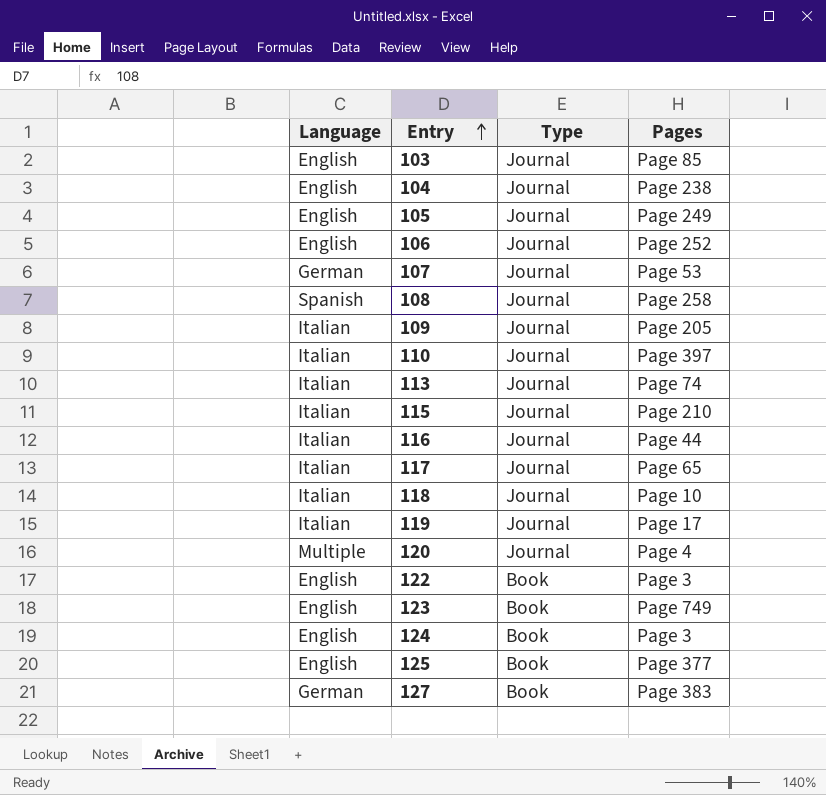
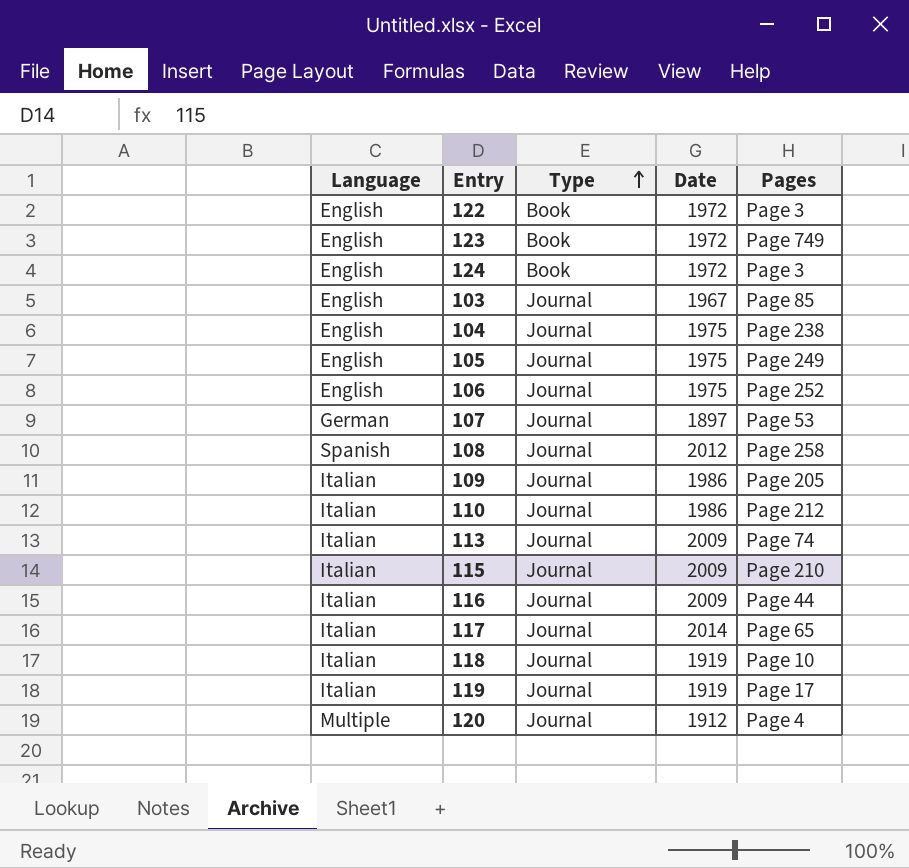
row order: Entry ascending -> Type ascending
column Date | position: none -> 4
row 125: English | Book | Page 377 -> none
row 127: German | Book | Page 383 -> none
110 | Pages: Page 397 -> Page 212

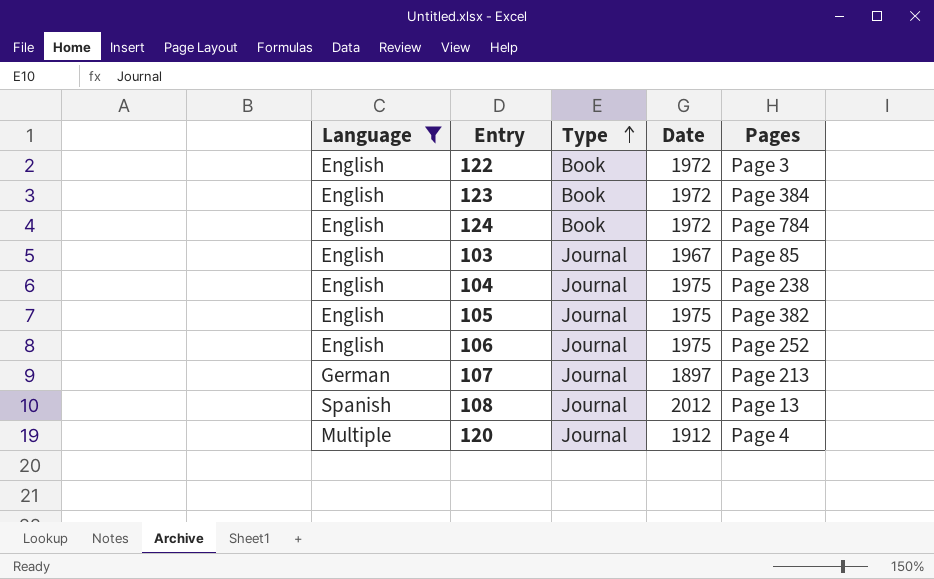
filter: none -> Language != Italian
123 | Pages: Page 749 -> Page 384
124 | Pages: Page 3 -> Page 784
105 | Pages: Page 249 -> Page 382
107 | Pages: Page 53 -> Page 213
108 | Pages: Page 258 -> Page 13

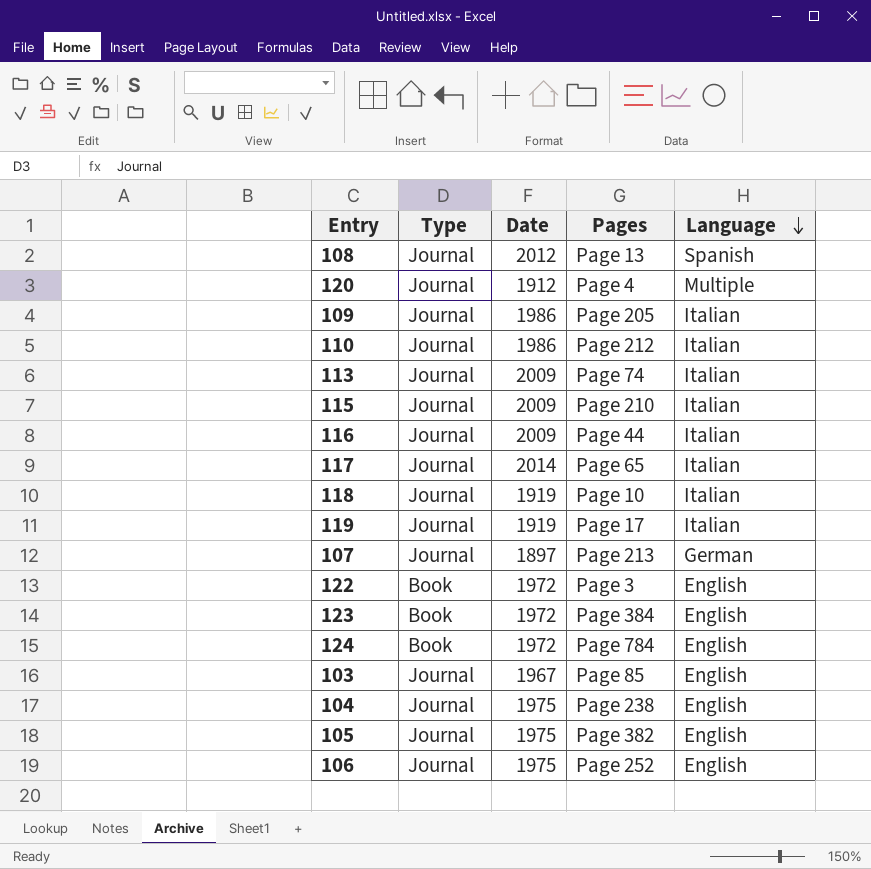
filter: Language != Italian -> none
row order: Type ascending -> Language descending
column Language | position: 1 -> 5

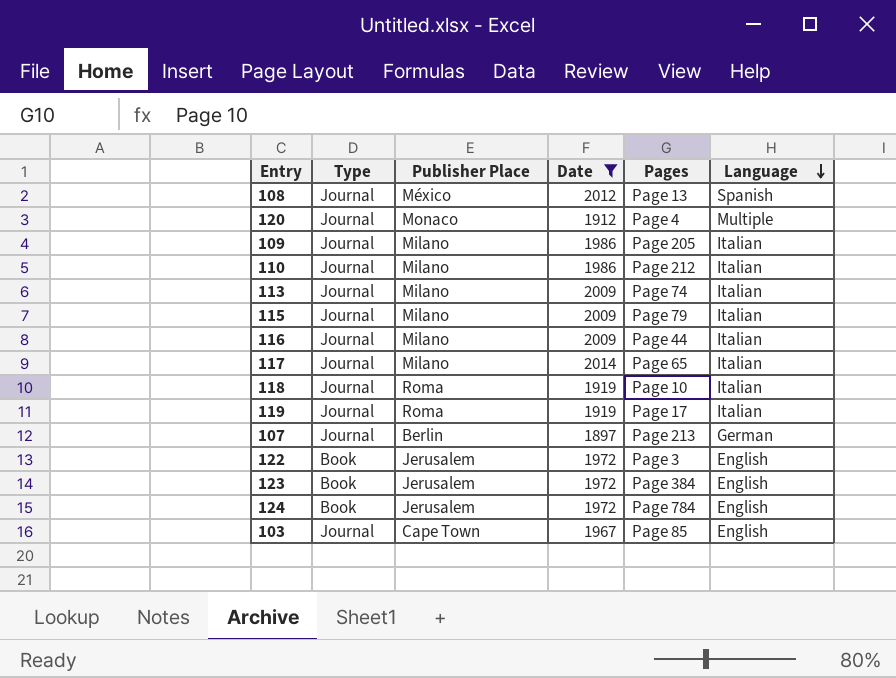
filter: none -> Date != 1975
column Publisher Place | position: none -> 3
115 | Pages: Page 210 -> Page 79

